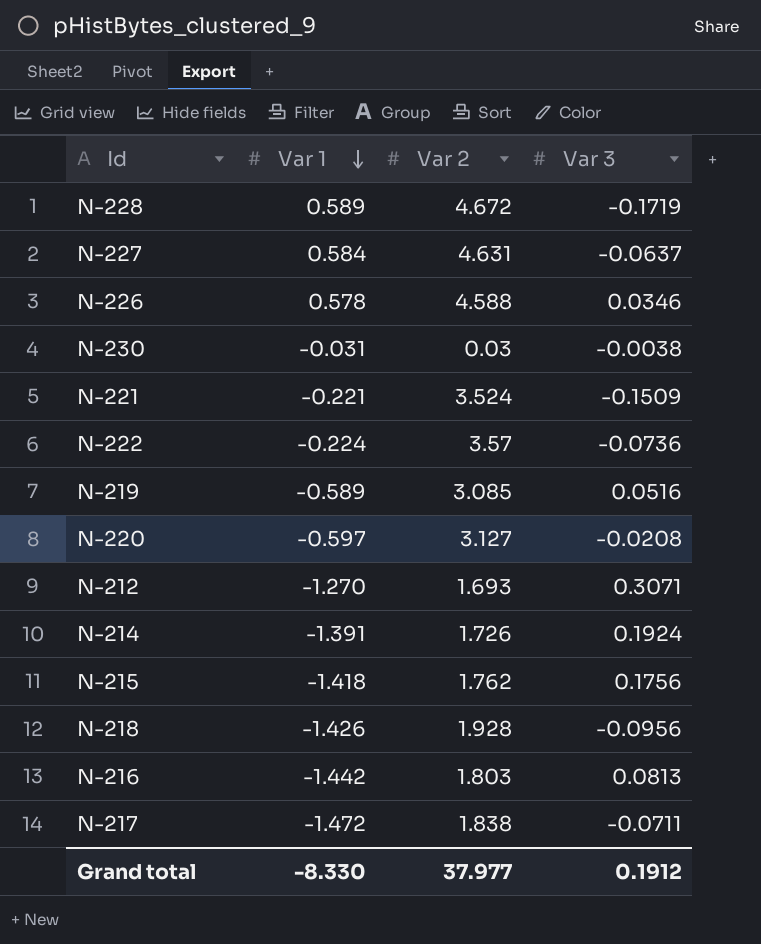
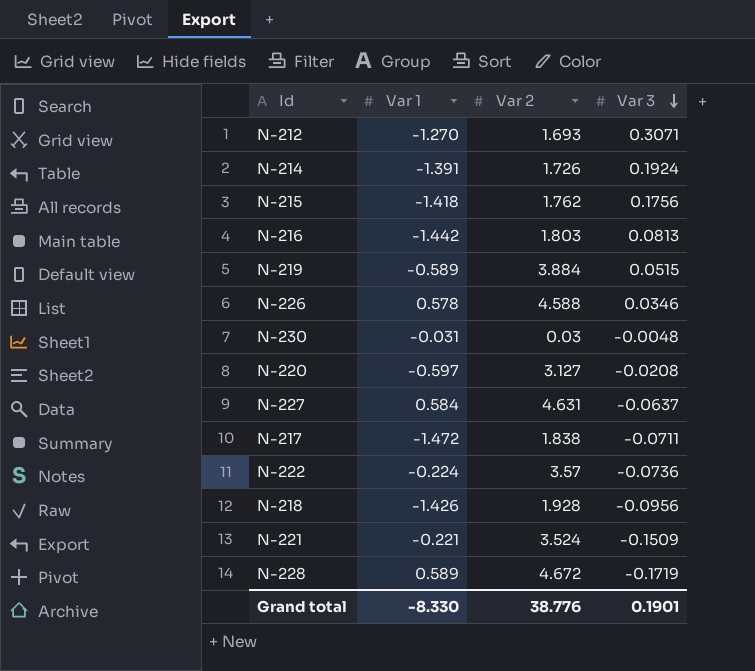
row order: Var 1 descending -> Var 3 descending
N-219 | Var 2: 3.085 -> 3.884
N-219 | Var 3: 0.0516 -> 0.0515
N-230 | Var 3: -0.0038 -> -0.0048
Grand total | Var 2: 37.977 -> 38.776
Grand total | Var 3: 0.1912 -> 0.1901

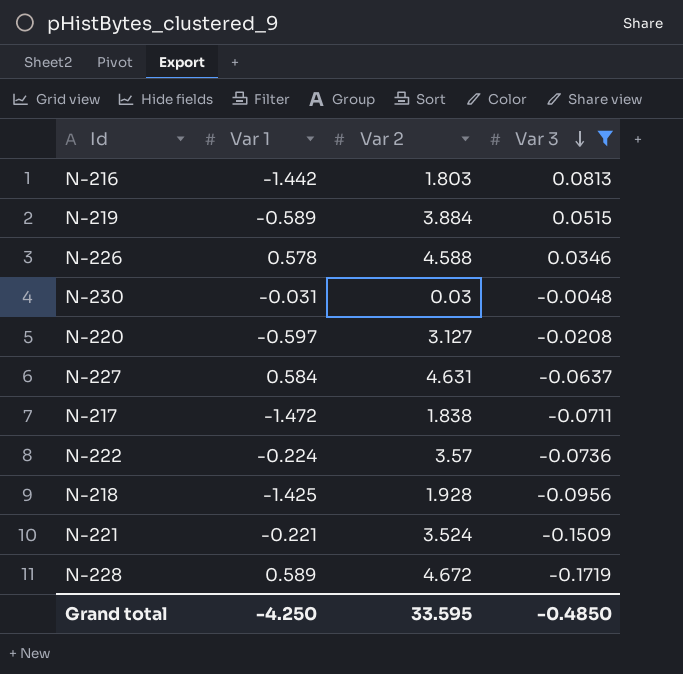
filter: none -> Var 3 <= 0.0813
N-218 | Var 1: -1.426 -> -1.425
Grand total | Var 1: -8.330 -> -4.250
Grand total | Var 2: 38.776 -> 33.595
Grand total | Var 3: 0.1901 -> -0.4850

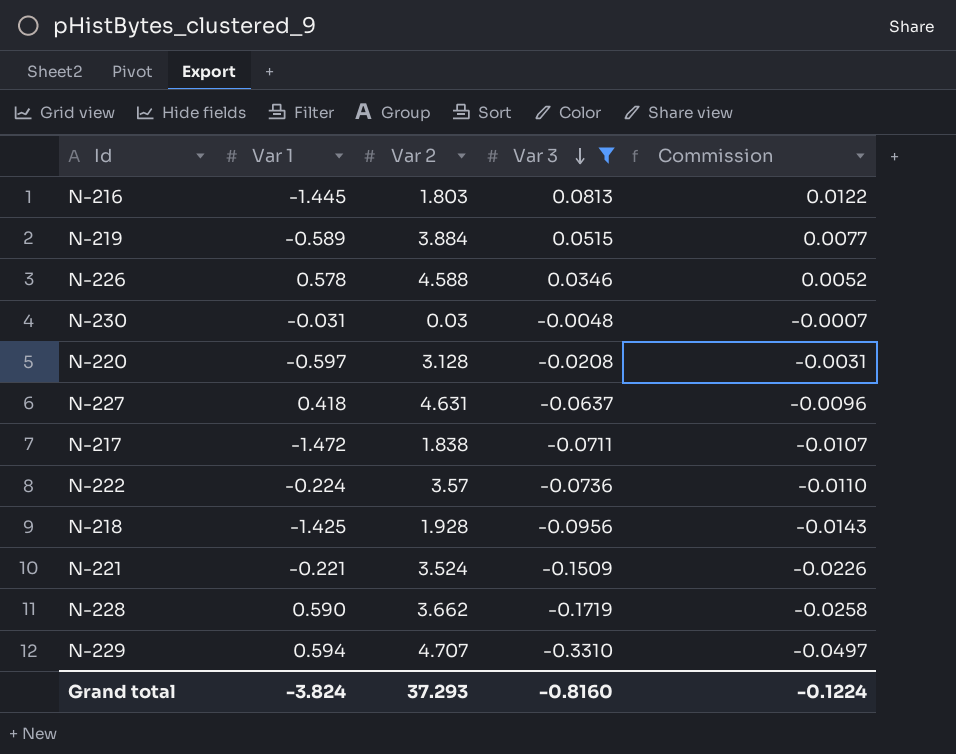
column Commission | formula: none -> [Var 3] * 0.15
N-216 | Var 1: -1.442 -> -1.445
N-220 | Var 2: 3.127 -> 3.128
N-227 | Var 1: 0.584 -> 0.418
N-228 | Var 1: 0.589 -> 0.590
N-228 | Var 2: 4.672 -> 3.662
row N-229: none -> 0.594 | 4.707 | -0.3310 | -0.0497
Grand total | Var 1: -4.250 -> -3.824
Grand total | Var 2: 33.595 -> 37.293
Grand total | Var 3: -0.4850 -> -0.8160

